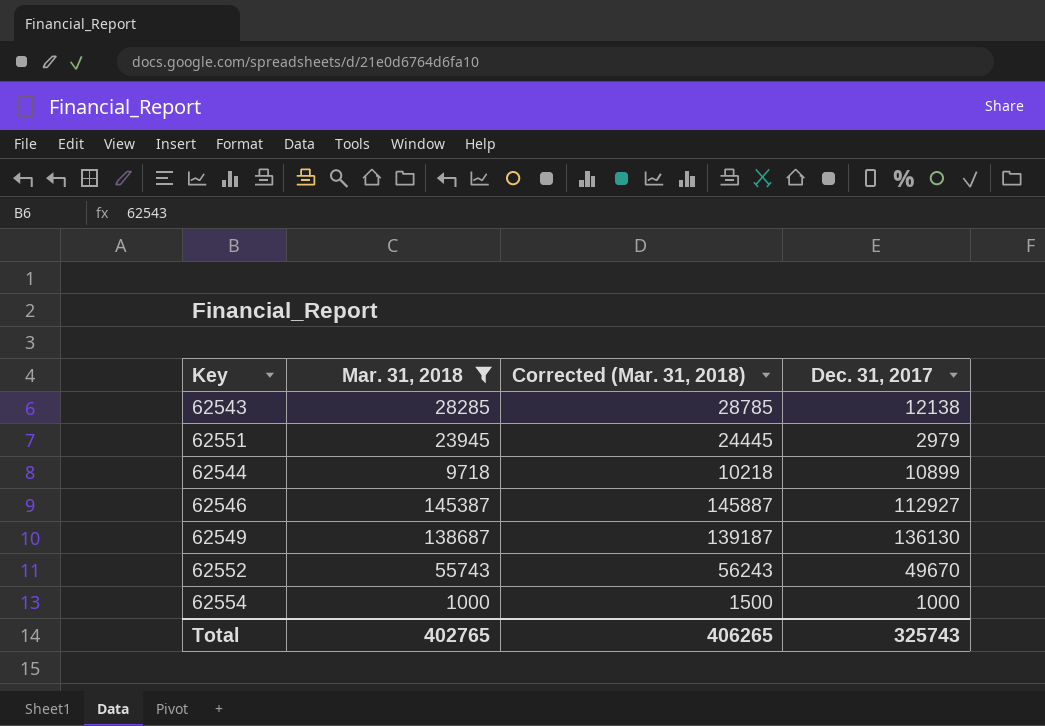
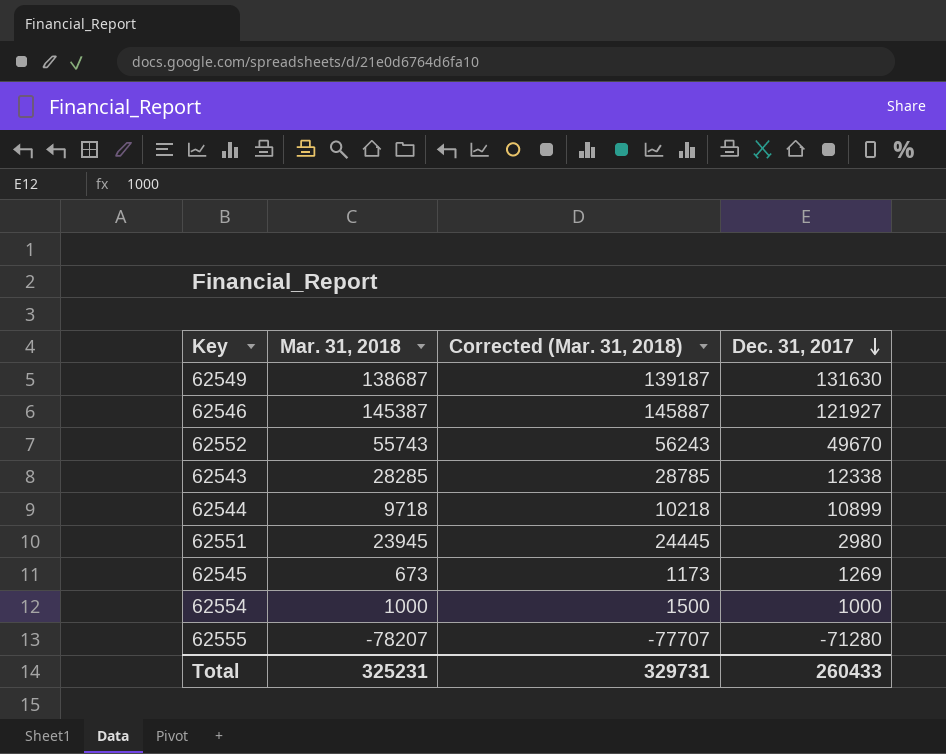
filter: Mar. 31, 2018 >= 1000 -> none
row order: none -> Dec. 31, 2017 descending
62549 | Dec. 31, 2017: 136130 -> 131630
62546 | Dec. 31, 2017: 112927 -> 121927
62543 | Dec. 31, 2017: 12138 -> 12338
62551 | Dec. 31, 2017: 2979 -> 2980
Total | Mar. 31, 2018: 402765 -> 325231
Total | Corrected (Mar. 31, 2018): 406265 -> 329731
Total | Dec. 31, 2017: 325743 -> 260433

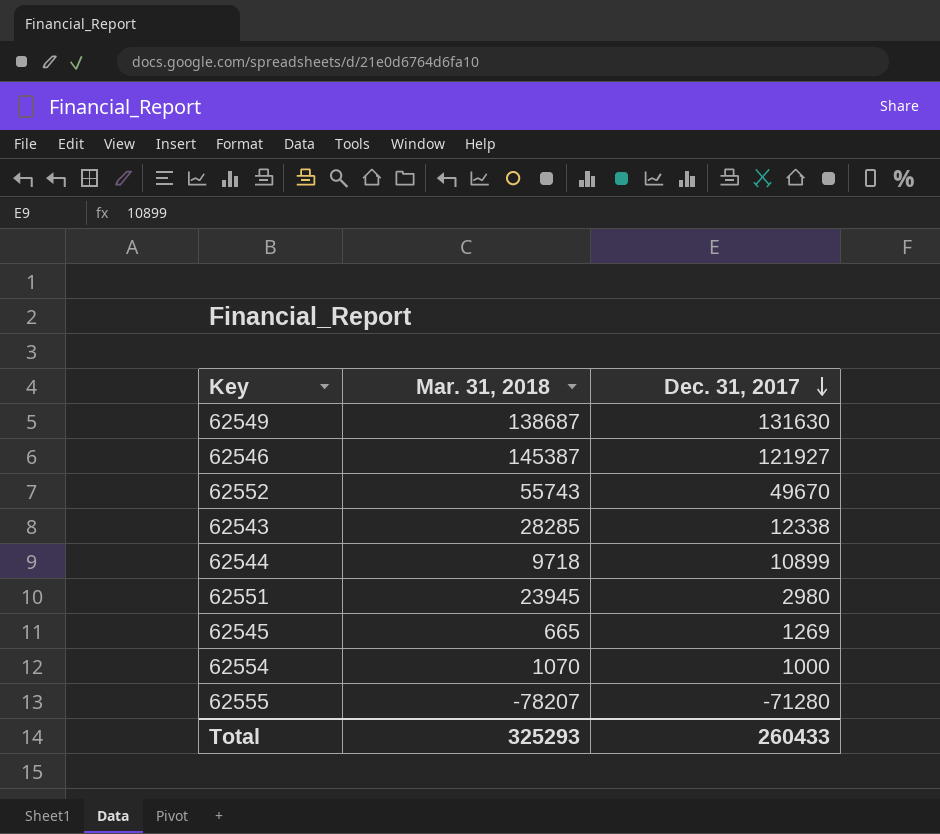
column Corrected (Mar. 31, 2018) | formula: [Mar. 31, 2018] + 500 -> none
62545 | Mar. 31, 2018: 673 -> 665
62554 | Mar. 31, 2018: 1000 -> 1070
Total | Mar. 31, 2018: 325231 -> 325293

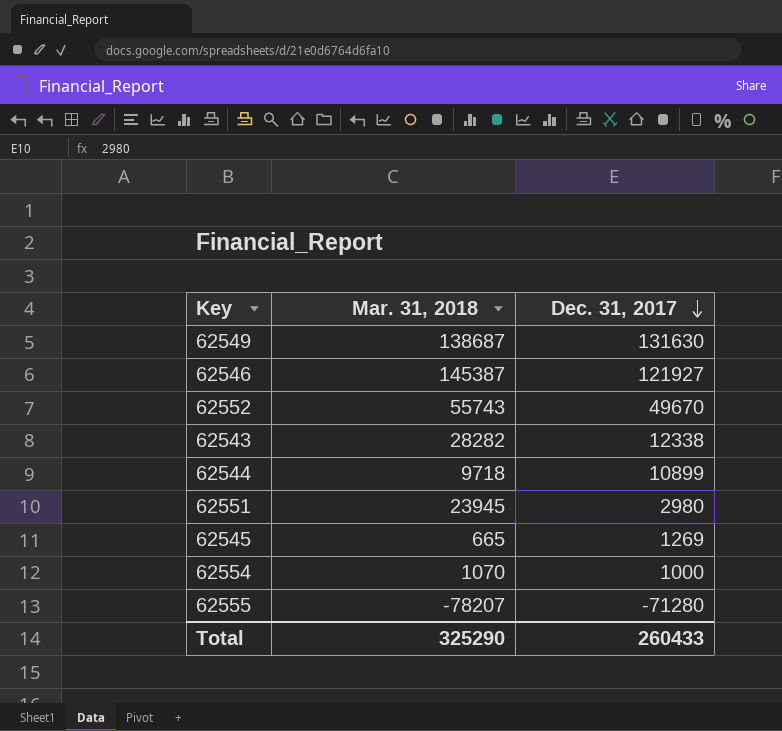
62543 | Mar. 31, 2018: 28285 -> 28282
Total | Mar. 31, 2018: 325293 -> 325290

